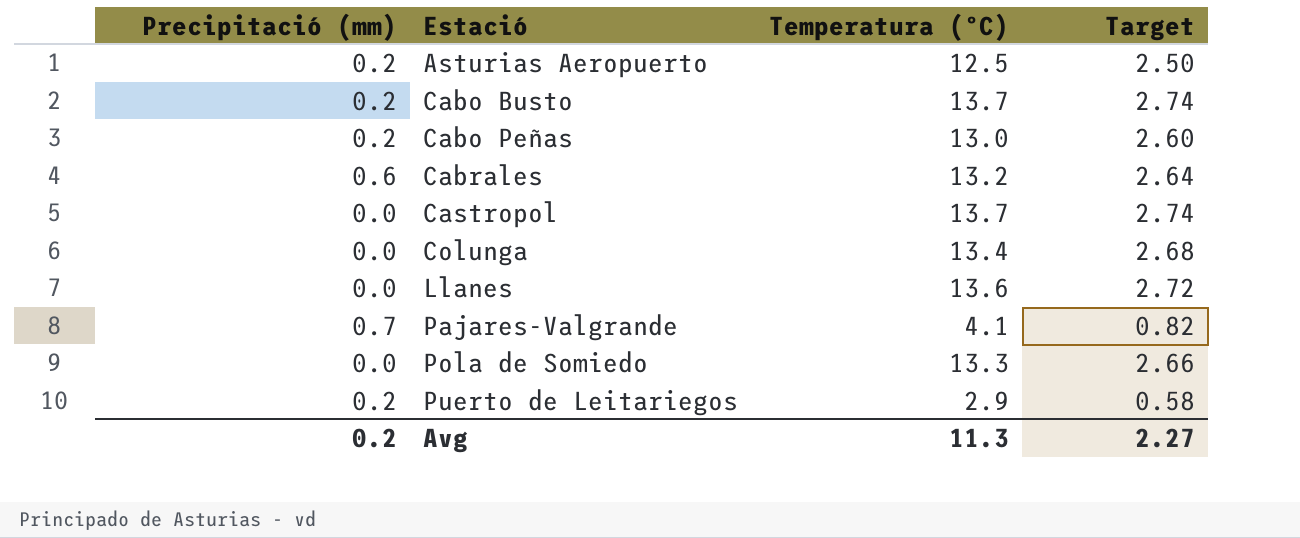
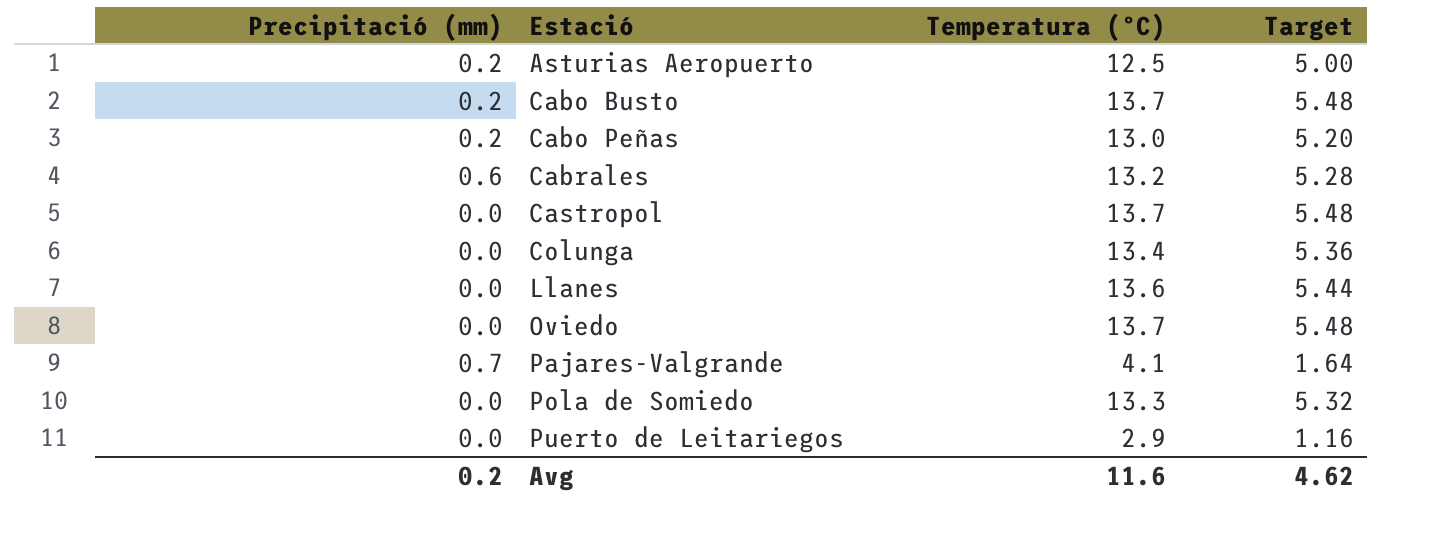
column Target | formula: [Temperatura (ºC)] * 0.2 -> [Temperatura (ºC)] * 0.4
row Oviedo: none -> 0.0 | 13.7 | 5.48
Puerto de Leitariegos | Precipitació (mm): 0.2 -> 0.0
Avg | Temperatura (ºC): 11.3 -> 11.6
Avg | Target: 2.27 -> 4.62

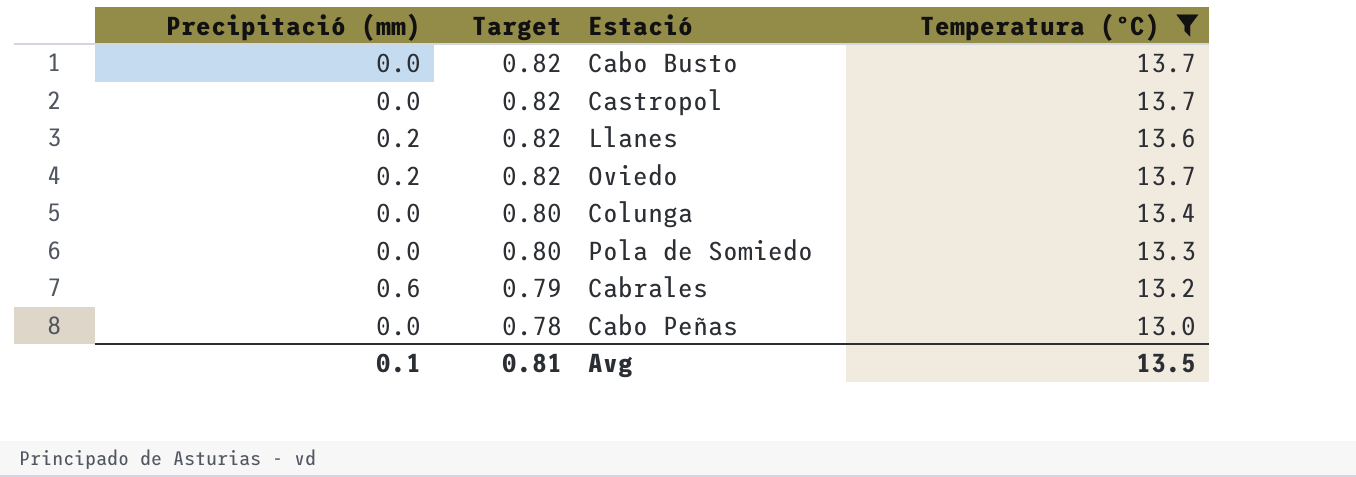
filter: none -> Temperatura (ºC) >= 13.0
row order: Estació ascending -> Target descending
column Target | formula: [Temperatura (ºC)] * 0.4 -> [Temperatura (ºC)] * 0.06
column Target | position: 4 -> 2
Cabo Busto | Precipitació (mm): 0.2 -> 0.0
Llanes | Precipitació (mm): 0.0 -> 0.2
Oviedo | Precipitació (mm): 0.0 -> 0.2
Cabo Peñas | Precipitació (mm): 0.2 -> 0.0
Avg | Precipitació (mm): 0.2 -> 0.1
Avg | Target: 4.62 -> 0.81
Avg | Temperatura (ºC): 11.6 -> 13.5

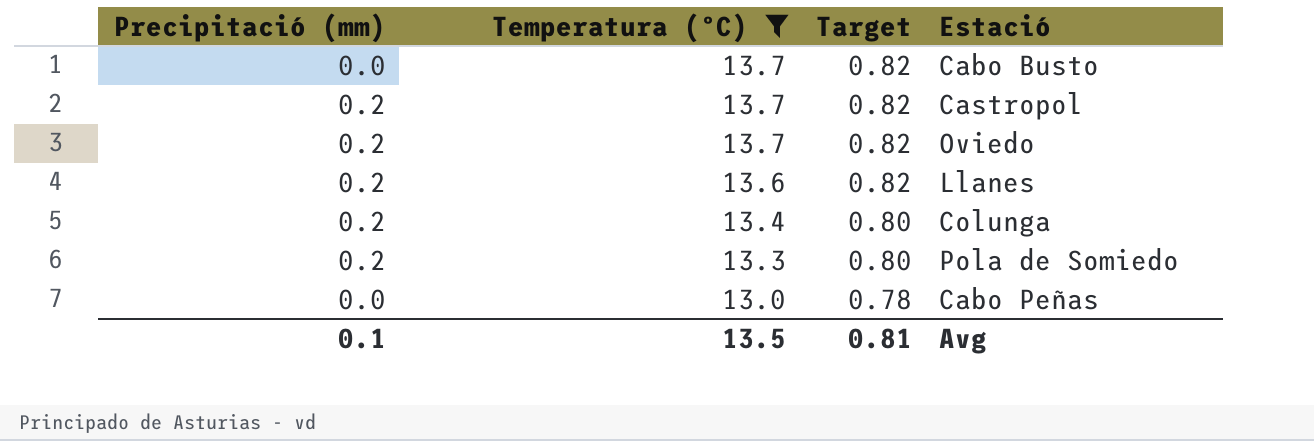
row order: Target descending -> Temperatura (ºC) descending
column Temperatura (ºC) | position: 4 -> 2
row Cabrales: 0.6 | 0.79 | 13.2 -> none
Castropol | Precipitació (mm): 0.0 -> 0.2
Colunga | Precipitació (mm): 0.0 -> 0.2
Pola de Somiedo | Precipitació (mm): 0.0 -> 0.2

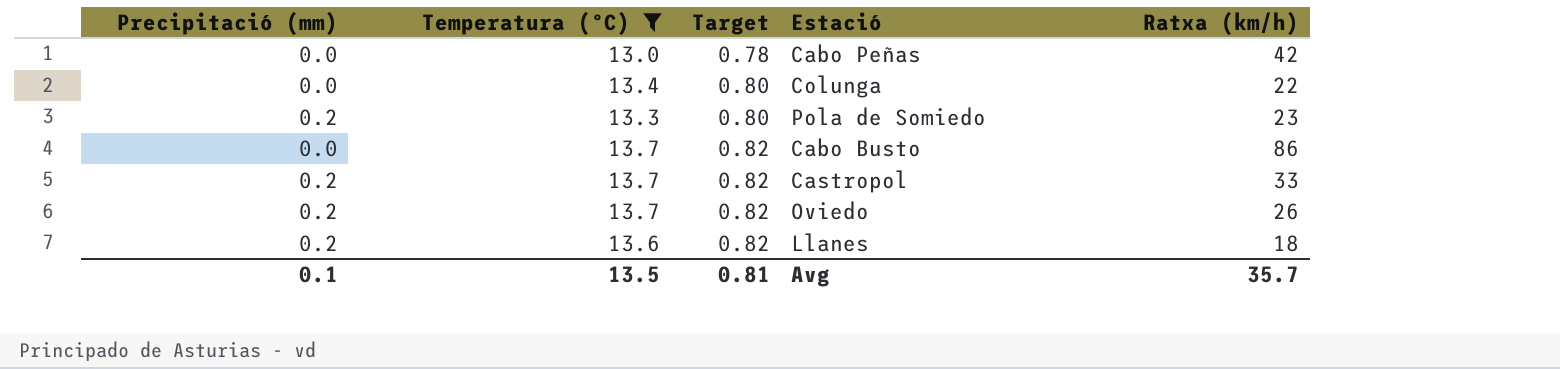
row order: Temperatura (ºC) descending -> Target ascending
column Ratxa (km/h) | position: none -> 5
Colunga | Precipitació (mm): 0.2 -> 0.0

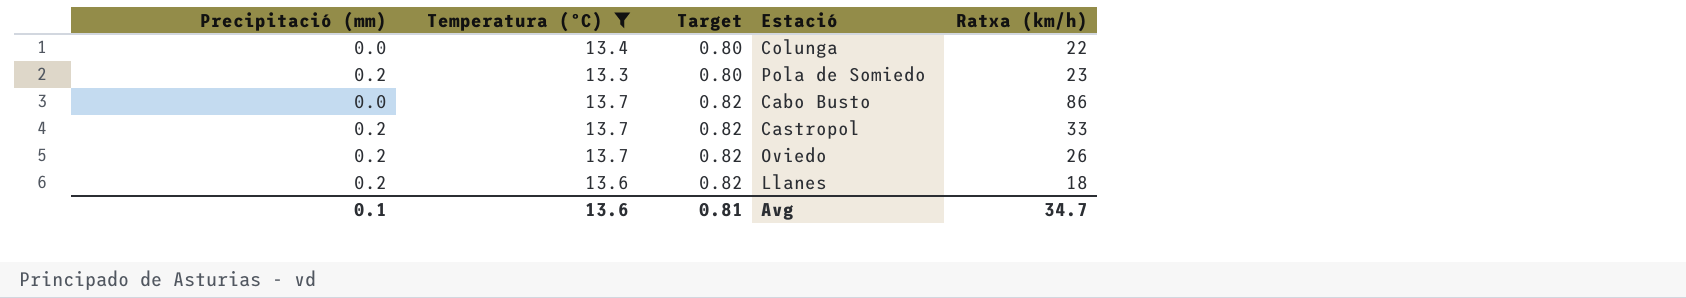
row Cabo Peñas: 0.0 | 13.0 | 0.78 | 42 -> none
Avg | Temperatura (ºC): 13.5 -> 13.6
Avg | Ratxa (km/h): 35.7 -> 34.7

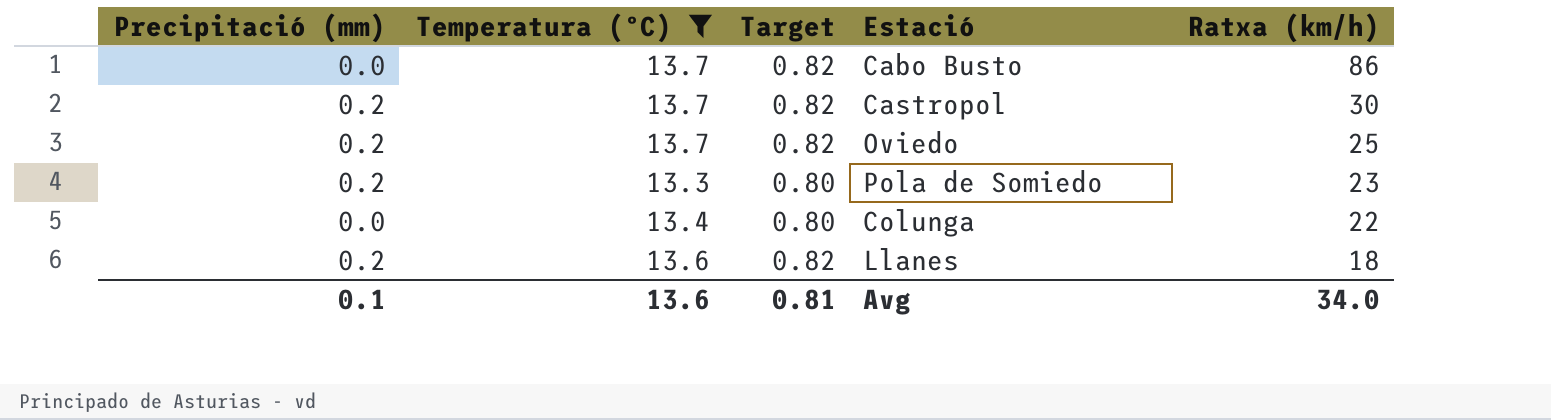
row order: Target ascending -> Ratxa (km/h) descending
Castropol | Ratxa (km/h): 33 -> 30
Oviedo | Ratxa (km/h): 26 -> 25
Avg | Ratxa (km/h): 34.7 -> 34.0

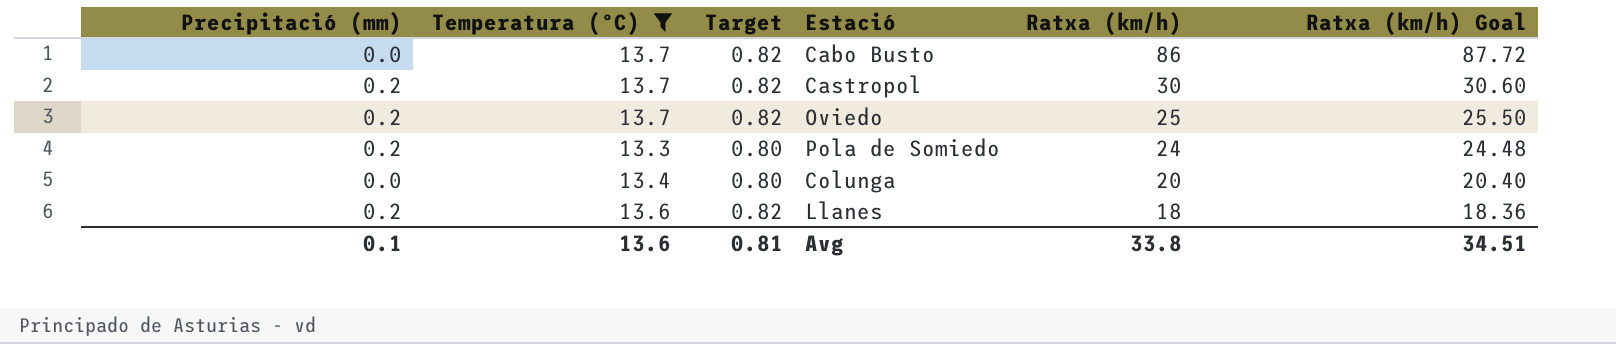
column Ratxa (km/h) Goal | formula: none -> [Ratxa (km/h)] * 1.02
Pola de Somiedo | Ratxa (km/h): 23 -> 24
Colunga | Ratxa (km/h): 22 -> 20
Avg | Ratxa (km/h): 34.0 -> 33.8

